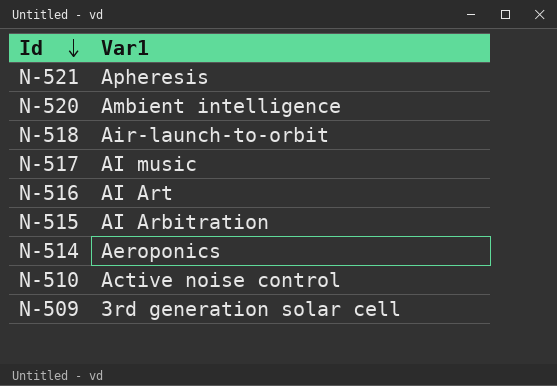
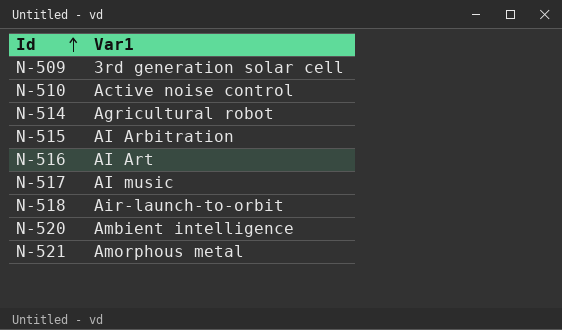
row order: Id descending -> Id ascending
N-514 | Var1: Aeroponics -> Agricultural robot
N-521 | Var1: Apheresis -> Amorphous metal

